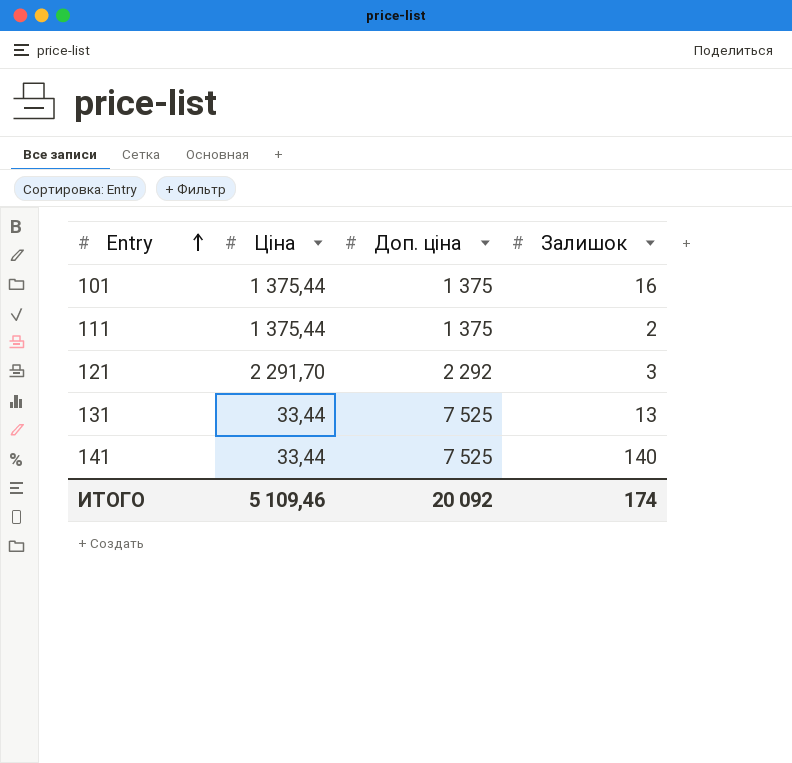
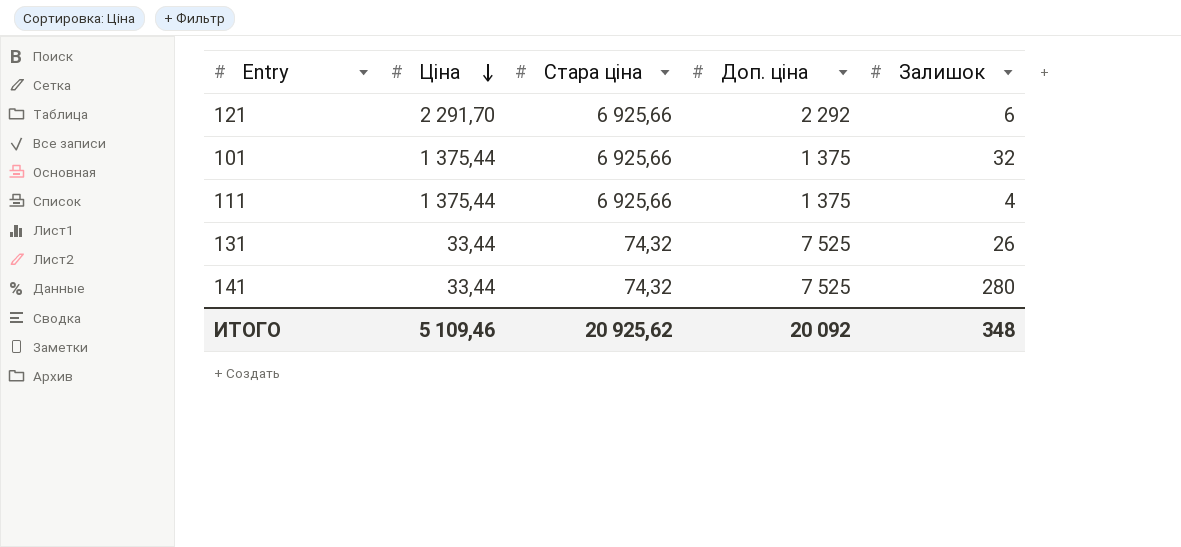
row order: Entry ascending -> Ціна descending
column Стара ціна | position: none -> 3
121 | Залишок: 3 -> 6
101 | Залишок: 16 -> 32
111 | Залишок: 2 -> 4
131 | Залишок: 13 -> 26
141 | Залишок: 140 -> 280
ИТОГО | Залишок: 174 -> 348

